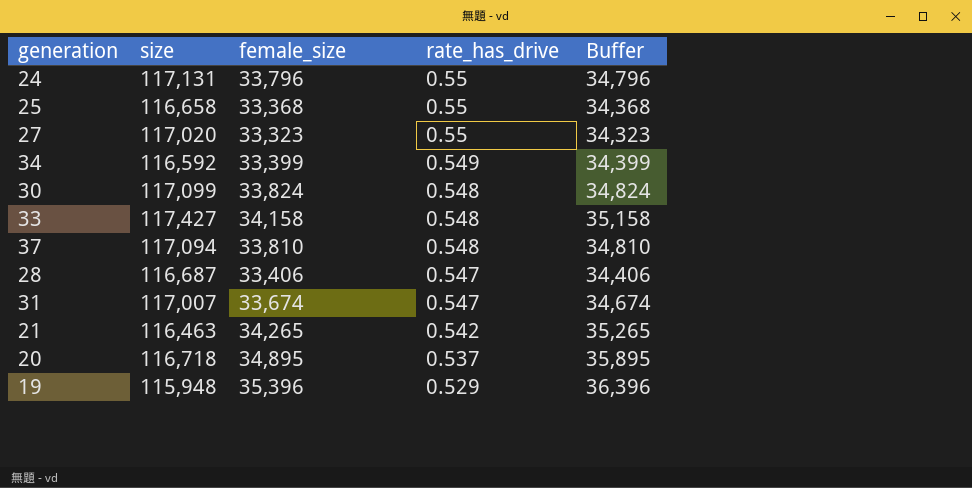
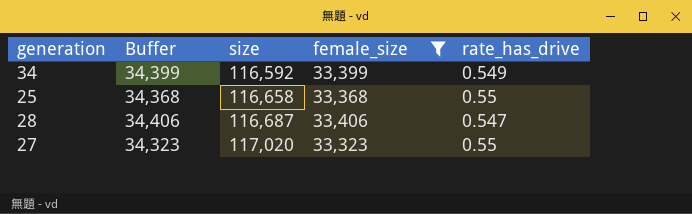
filter: none -> female_size <= 33,406
row order: rate_has_drive descending -> size ascending
column Buffer | position: 5 -> 2

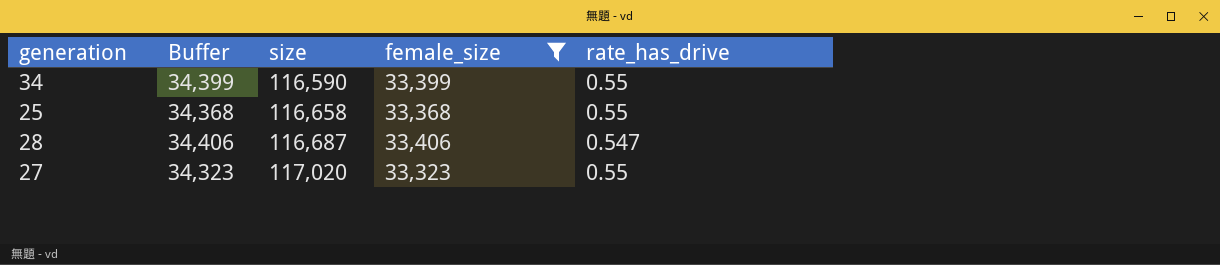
34 | size: 116,592 -> 116,590
34 | rate_has_drive: 0.549 -> 0.55

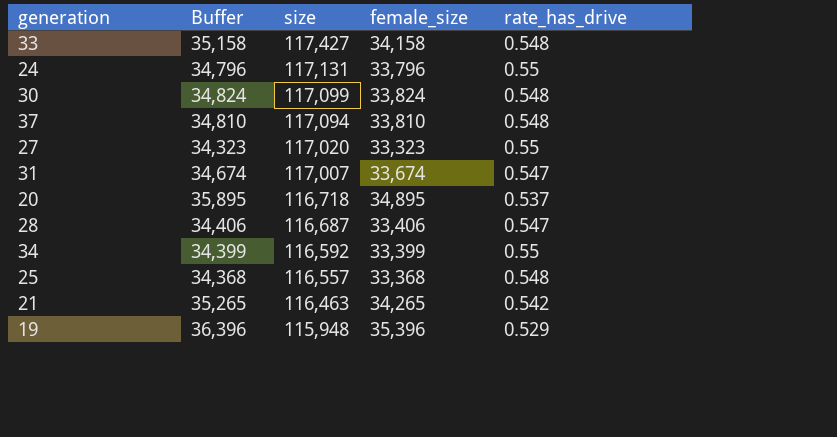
filter: female_size <= 33,406 -> none
row order: size ascending -> size descending
34 | size: 116,590 -> 116,592
25 | size: 116,658 -> 116,557
25 | rate_has_drive: 0.55 -> 0.548

